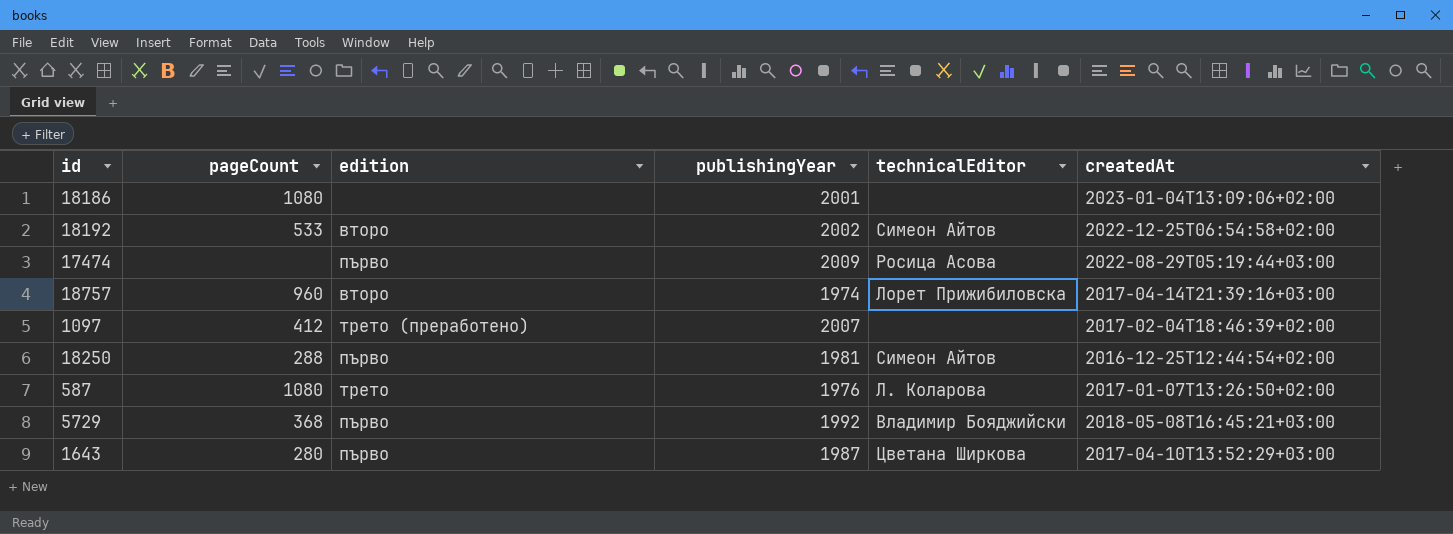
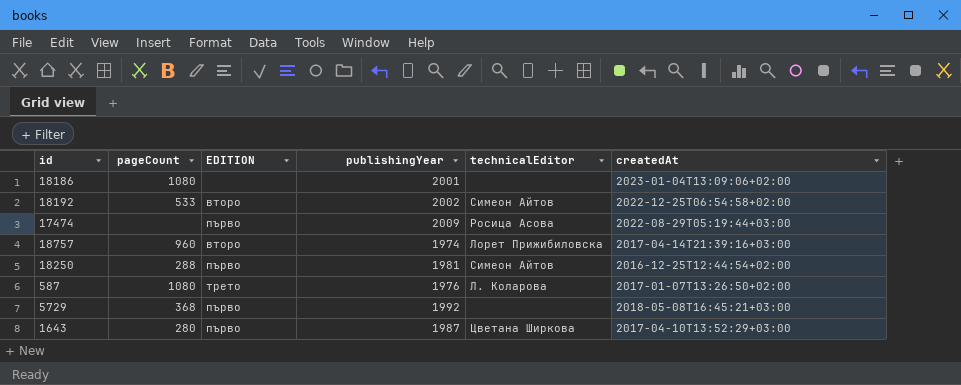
column name: edition -> EDITION
row 1097: 412 | трето (преработено) | 2007 | none | 2017-02-04T18:46:39+02:00 -> none
5729 | technicalEditor: Владимир Бояджийски -> none

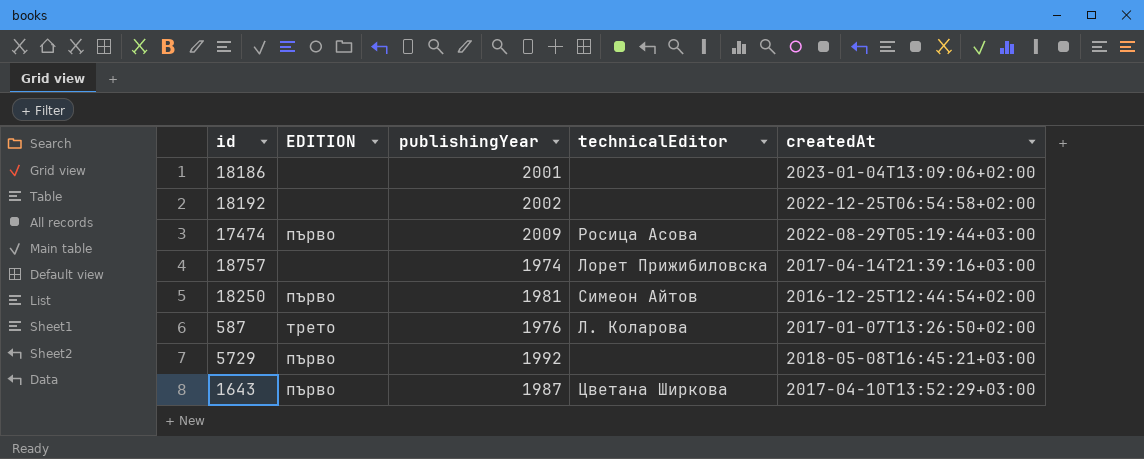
column pageCount | position: 2 -> none
18192 | EDITION: второ -> none
18192 | technicalEditor: Симеон Айтов -> none
18757 | EDITION: второ -> none

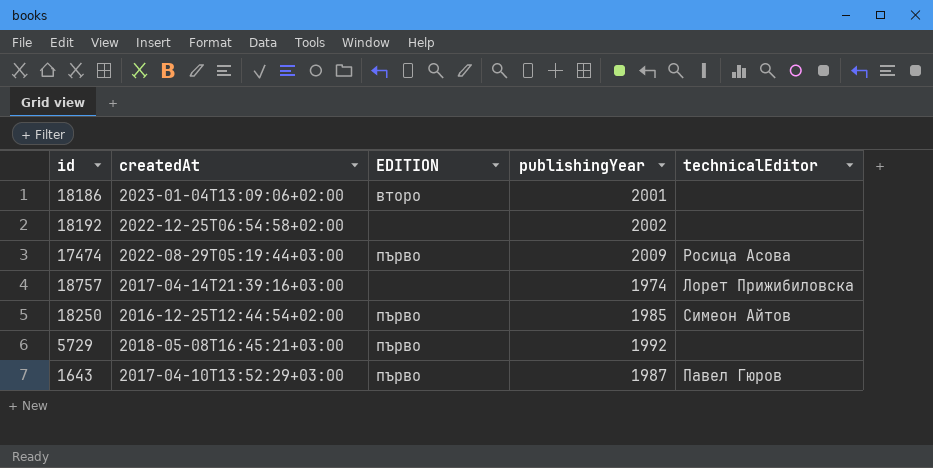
column createdAt | position: 5 -> 2
row 587: трето | 1976 | Л. Коларова | 2017-01-07T13:26:50+02:00 -> none
18186 | EDITION: none -> второ
18250 | publishingYear: 1981 -> 1985
1643 | technicalEditor: Цветана Ширкова -> Павел Гюров

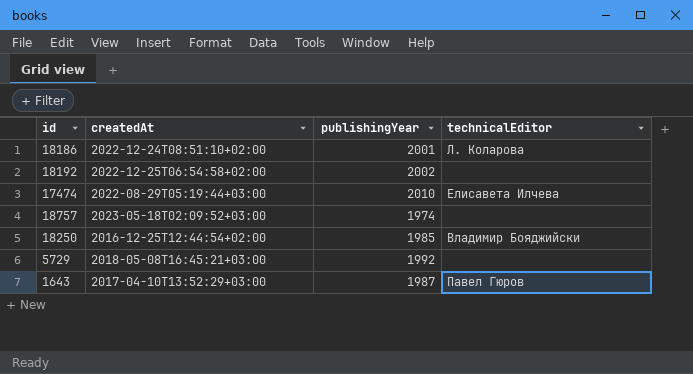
column EDITION | position: 3 -> none
18186 | createdAt: 2023-01-04T13:09:06+02:00 -> 2022-12-24T08:51:10+02:00
18186 | technicalEditor: none -> Л. Коларова
17474 | publishingYear: 2009 -> 2010
17474 | technicalEditor: Росица Асова -> Елисавета Илчева
18757 | createdAt: 2017-04-14T21:39:16+03:00 -> 2023-05-18T02:09:52+03:00
18757 | technicalEditor: Лорет Прижибиловска -> none
18250 | technicalEditor: Симеон Айтов -> Владимир Бояджийски

